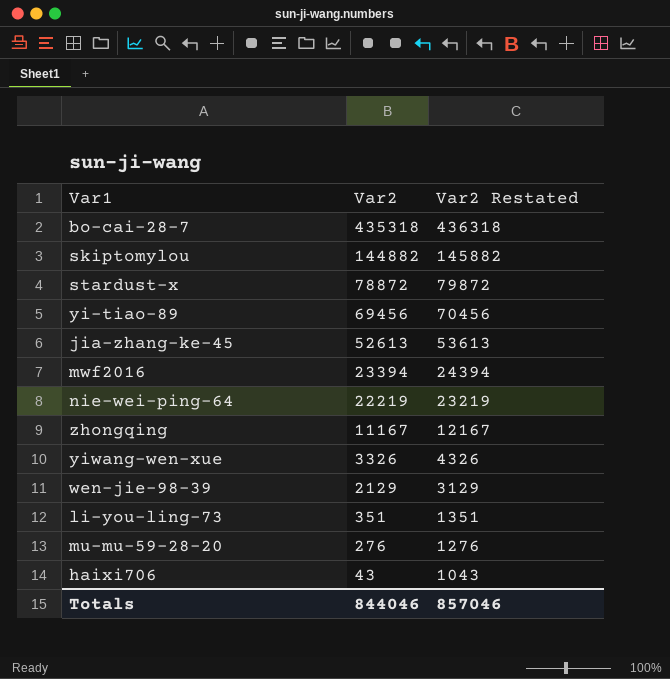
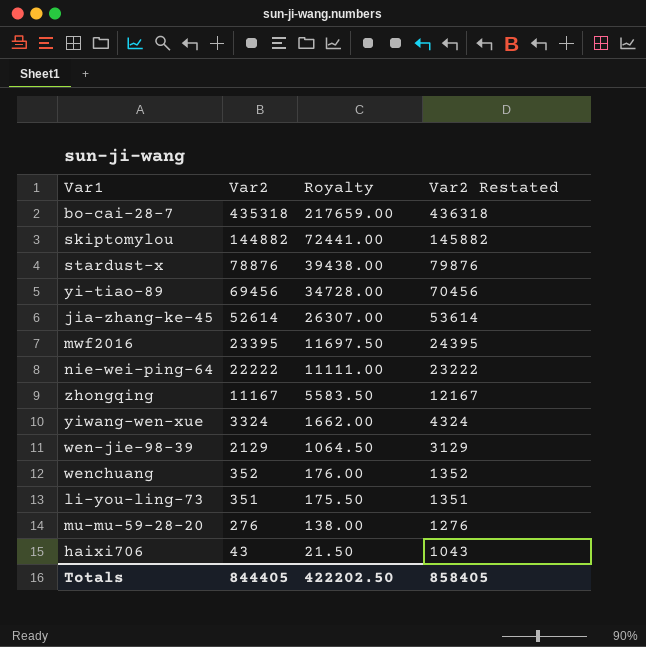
column Royalty | formula: none -> [Var2] * 0.5
stardust-x | Var2: 78872 -> 78876
stardust-x | Var2 Restated: 79872 -> 79876
jia-zhang-ke-45 | Var2: 52613 -> 52614
jia-zhang-ke-45 | Var2 Restated: 53613 -> 53614
mwf2016 | Var2: 23394 -> 23395
mwf2016 | Var2 Restated: 24394 -> 24395
nie-wei-ping-64 | Var2: 22219 -> 22222
nie-wei-ping-64 | Var2 Restated: 23219 -> 23222
yiwang-wen-xue | Var2: 3326 -> 3324
yiwang-wen-xue | Var2 Restated: 4326 -> 4324
row wenchuang: none -> 352 | 176.00 | 1352
Totals | Var2: 844046 -> 844405
Totals | Var2 Restated: 857046 -> 858405

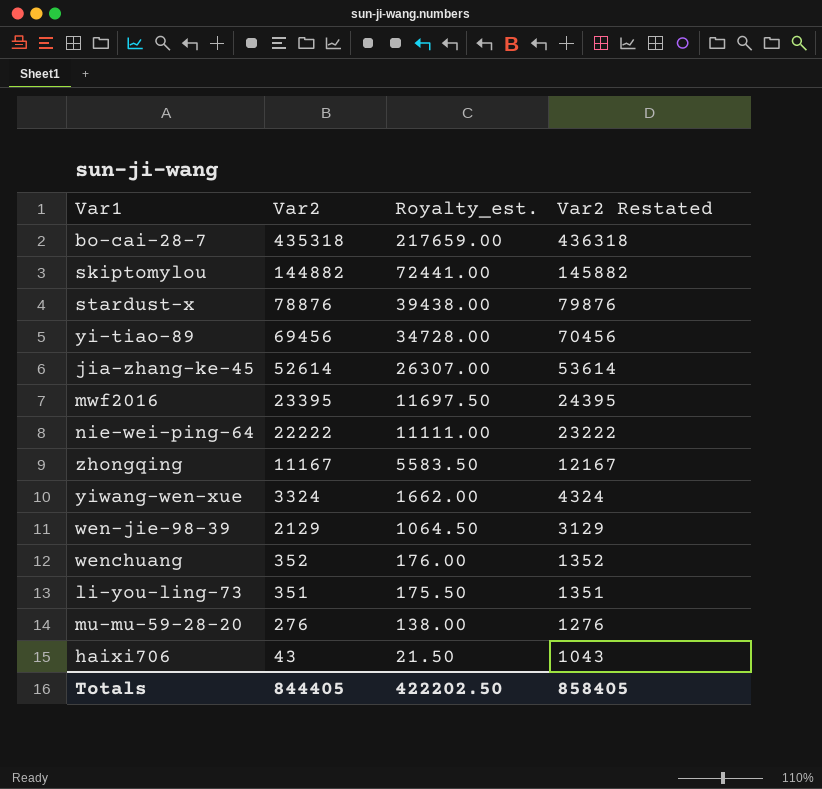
column name: Royalty -> Royalty_est.

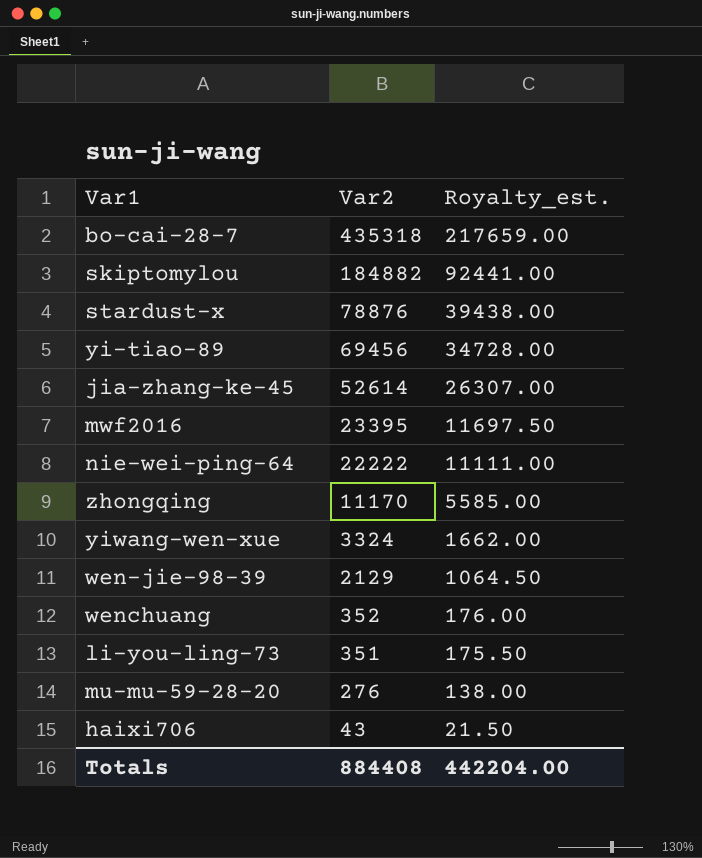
column Var2 Restated | formula: [Var2] + 1000 -> none
skiptomylou | Var2: 144882 -> 184882
skiptomylou | Royalty_est.: 72441.00 -> 92441.00
zhongqing | Var2: 11167 -> 11170
zhongqing | Royalty_est.: 5583.50 -> 5585.00
Totals | Var2: 844405 -> 884408
Totals | Royalty_est.: 422202.50 -> 442204.00

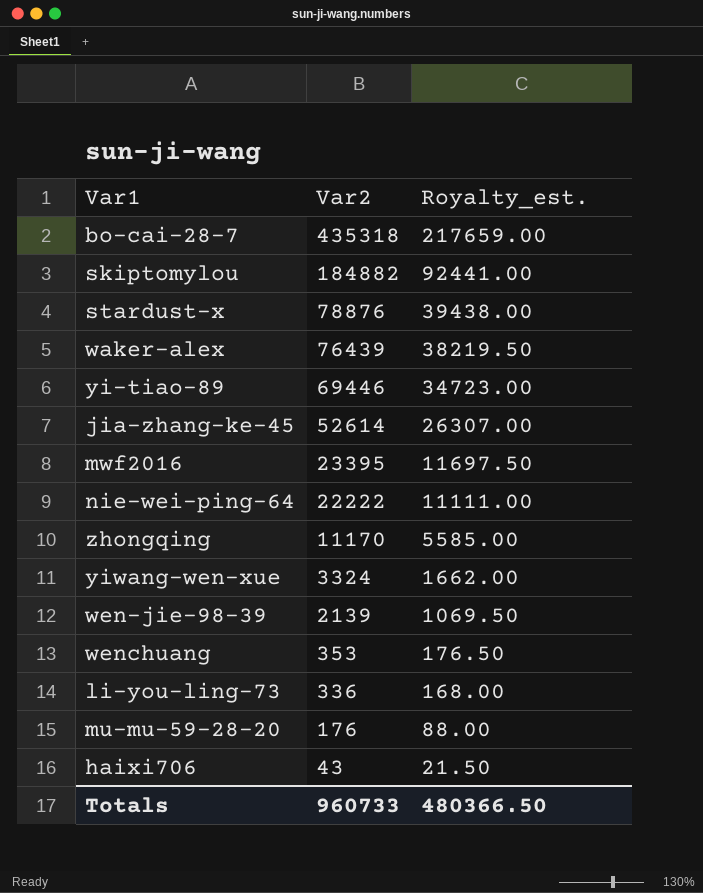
row waker-alex: none -> 76439 | 38219.50
yi-tiao-89 | Var2: 69456 -> 69446
yi-tiao-89 | Royalty_est.: 34728.00 -> 34723.00
wen-jie-98-39 | Var2: 2129 -> 2139
wen-jie-98-39 | Royalty_est.: 1064.50 -> 1069.50
wenchuang | Var2: 352 -> 353
wenchuang | Royalty_est.: 176.00 -> 176.50
li-you-ling-73 | Var2: 351 -> 336
li-you-ling-73 | Royalty_est.: 175.50 -> 168.00
mu-mu-59-28-20 | Var2: 276 -> 176
mu-mu-59-28-20 | Royalty_est.: 138.00 -> 88.00
Totals | Var2: 884408 -> 960733
Totals | Royalty_est.: 442204.00 -> 480366.50

